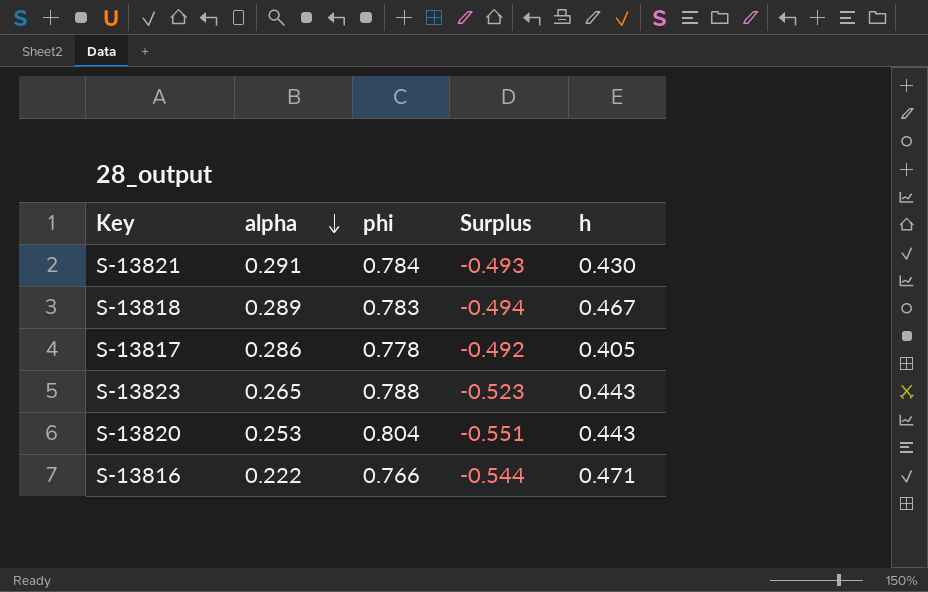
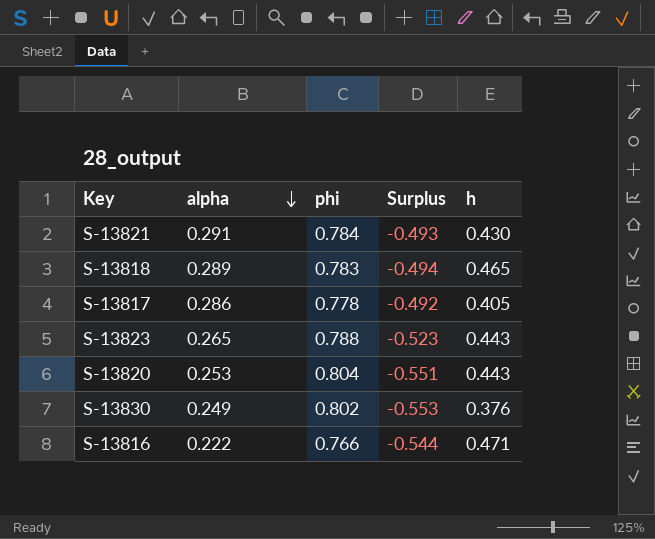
S-13818 | h: 0.467 -> 0.465
row S-13830: none -> 0.249 | 0.802 | -0.553 | 0.376

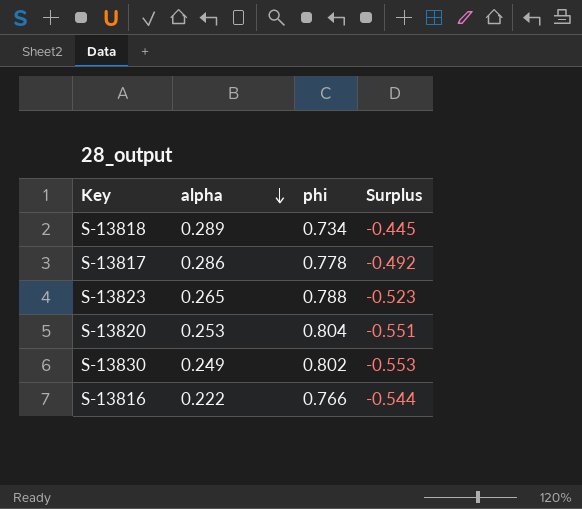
column h | position: 5 -> none
row S-13821: 0.291 | 0.784 | -0.493 | 0.430 -> none
S-13818 | phi: 0.783 -> 0.734
S-13818 | Surplus: -0.494 -> -0.445

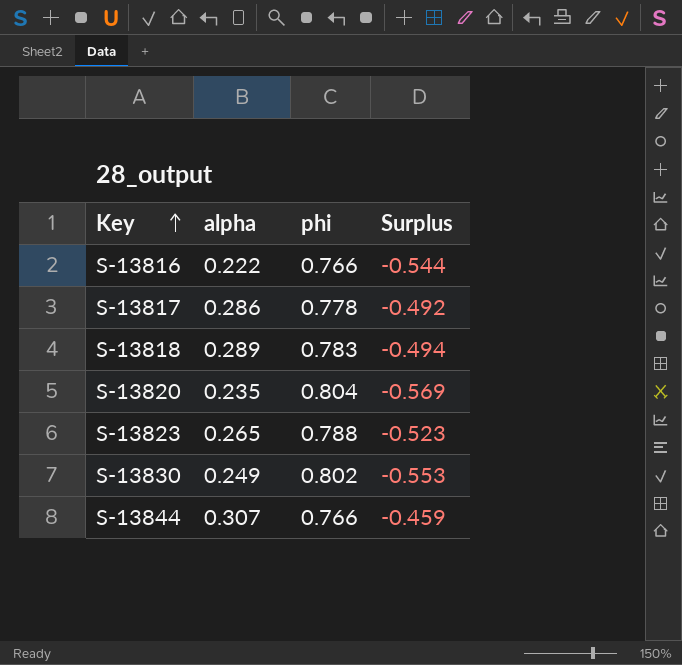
row order: alpha descending -> Key ascending
S-13818 | phi: 0.734 -> 0.783
S-13818 | Surplus: -0.445 -> -0.494
S-13820 | alpha: 0.253 -> 0.235
S-13820 | Surplus: -0.551 -> -0.569
row S-13844: none -> 0.307 | 0.766 | -0.459

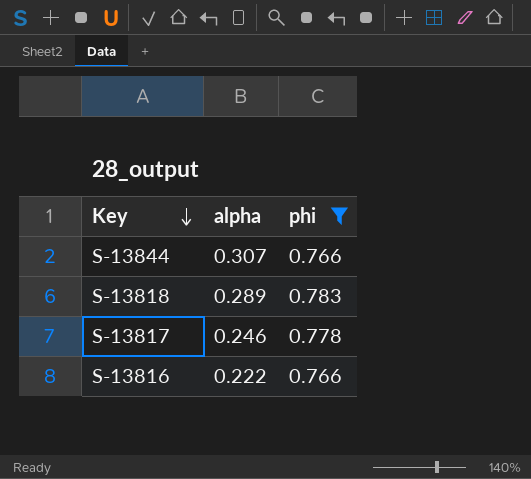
filter: none -> phi <= 0.783
row order: Key ascending -> Key descending
column Surplus | formula: [alpha] - [phi] -> none
S-13817 | alpha: 0.286 -> 0.246

